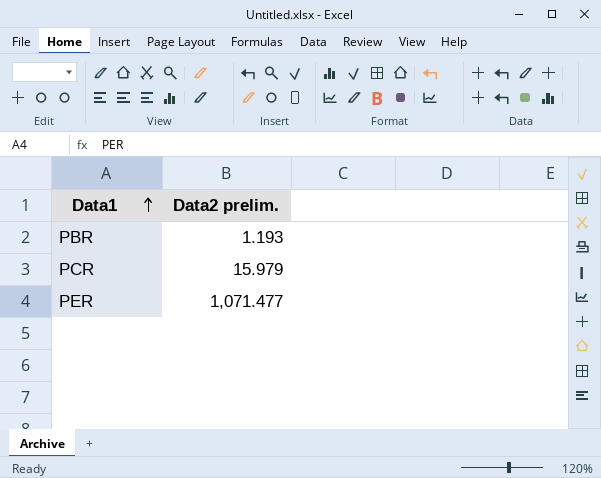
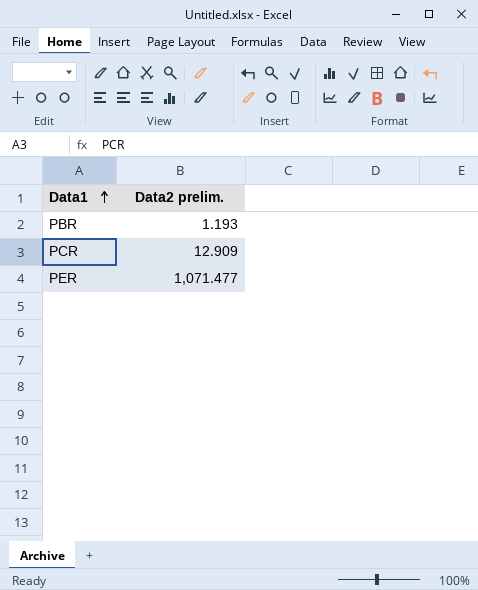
PCR | Data2 prelim.: 15.979 -> 12.909

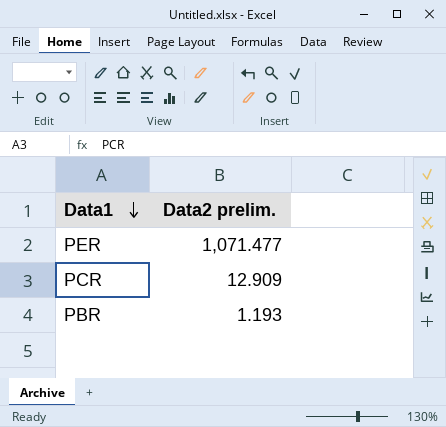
row order: Data1 ascending -> Data1 descending

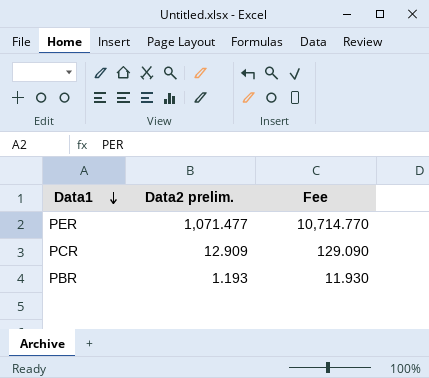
column Fee | formula: none -> [Data2 prelim.] * 10

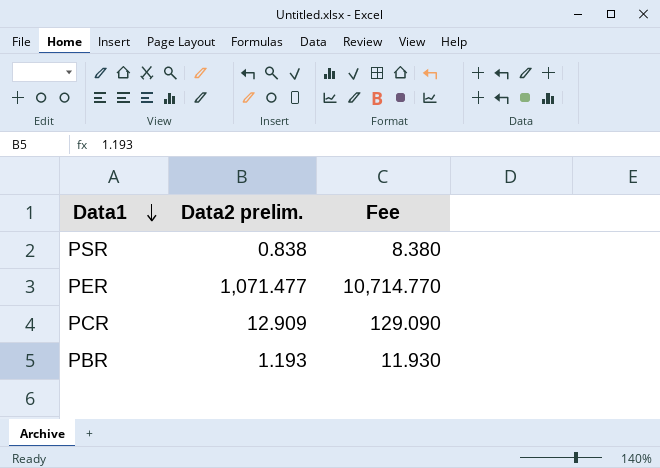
row PSR: none -> 0.838 | 8.380

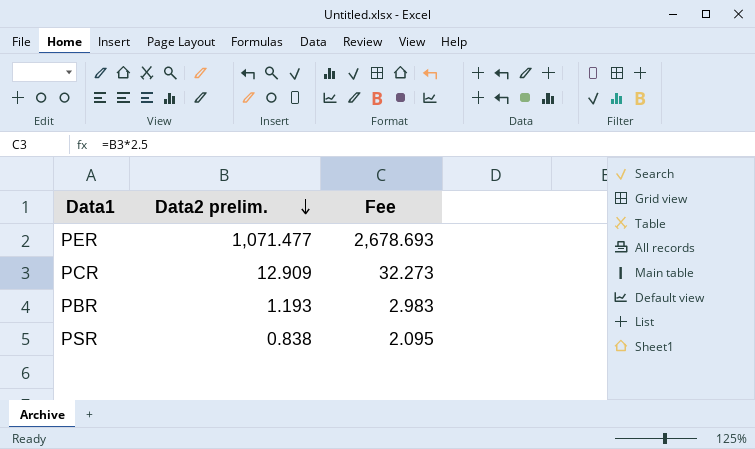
row order: Data1 descending -> Data2 prelim. descending
column Fee | formula: [Data2 prelim.] * 10 -> [Data2 prelim.] * 2.5

